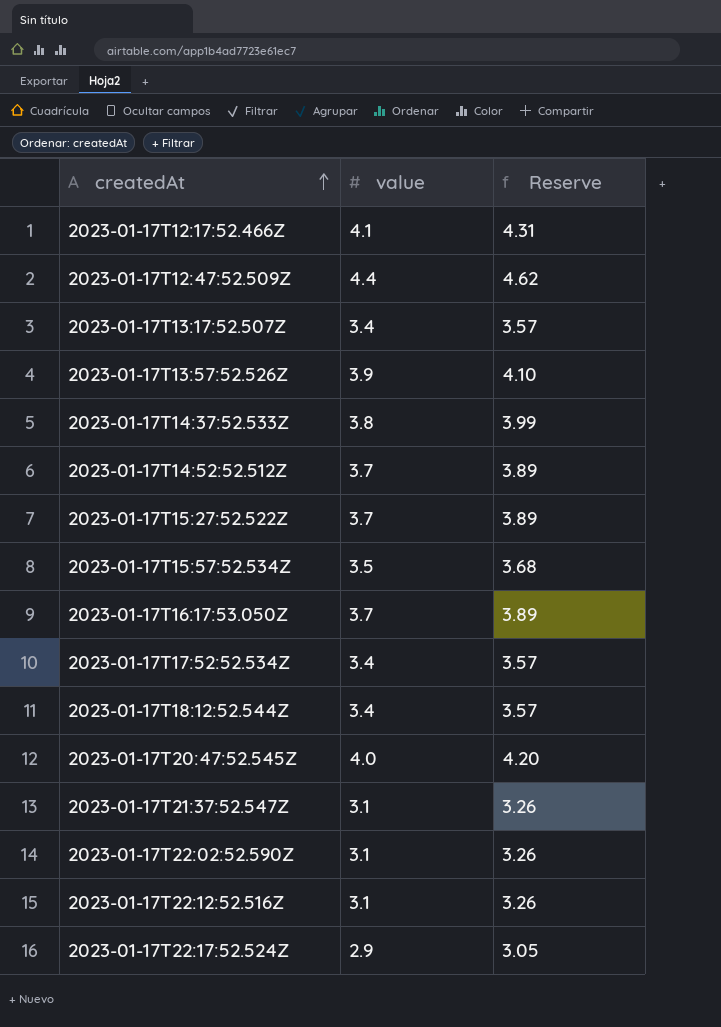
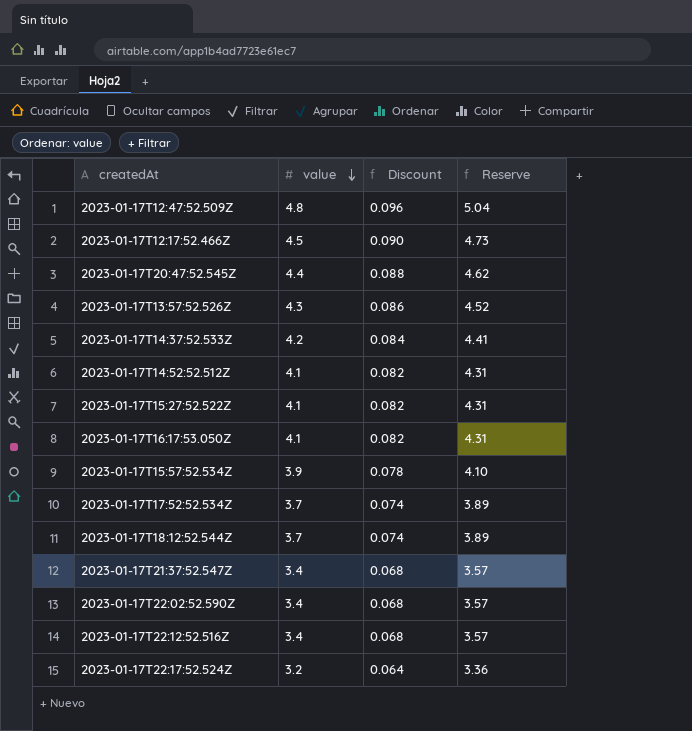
row order: createdAt ascending -> value descending
column Discount | formula: none -> [value] * 0.02
row 2023-01-17T13:17:52.507Z: 3.4 | 3.57 -> none
2023-01-17T12:47:52.509Z | value: 4.4 -> 4.8
2023-01-17T12:47:52.509Z | Reserve: 4.62 -> 5.04
2023-01-17T12:17:52.466Z | value: 4.1 -> 4.5
2023-01-17T12:17:52.466Z | Reserve: 4.31 -> 4.73
2023-01-17T20:47:52.545Z | value: 4.0 -> 4.4
2023-01-17T20:47:52.545Z | Reserve: 4.20 -> 4.62
2023-01-17T13:57:52.526Z | value: 3.9 -> 4.3
2023-01-17T13:57:52.526Z | Reserve: 4.10 -> 4.52
2023-01-17T14:37:52.533Z | value: 3.8 -> 4.2
2023-01-17T14:37:52.533Z | Reserve: 3.99 -> 4.41
2023-01-17T14:52:52.512Z | value: 3.7 -> 4.1
2023-01-17T14:52:52.512Z | Reserve: 3.89 -> 4.31
2023-01-17T15:27:52.522Z | value: 3.7 -> 4.1
2023-01-17T15:27:52.522Z | Reserve: 3.89 -> 4.31
2023-01-17T16:17:53.050Z | value: 3.7 -> 4.1
2023-01-17T16:17:53.050Z | Reserve: 3.89 -> 4.31
2023-01-17T15:57:52.534Z | value: 3.5 -> 3.9
2023-01-17T15:57:52.534Z | Reserve: 3.68 -> 4.10
2023-01-17T17:52:52.534Z | value: 3.4 -> 3.7
2023-01-17T17:52:52.534Z | Reserve: 3.57 -> 3.89
2023-01-17T18:12:52.544Z | value: 3.4 -> 3.7
2023-01-17T18:12:52.544Z | Reserve: 3.57 -> 3.89
2023-01-17T21:37:52.547Z | value: 3.1 -> 3.4
2023-01-17T21:37:52.547Z | Reserve: 3.26 -> 3.57
2023-01-17T22:02:52.590Z | value: 3.1 -> 3.4
2023-01-17T22:02:52.590Z | Reserve: 3.26 -> 3.57
2023-01-17T22:12:52.516Z | value: 3.1 -> 3.4
2023-01-17T22:12:52.516Z | Reserve: 3.26 -> 3.57
2023-01-17T22:17:52.524Z | value: 2.9 -> 3.2
2023-01-17T22:17:52.524Z | Reserve: 3.05 -> 3.36

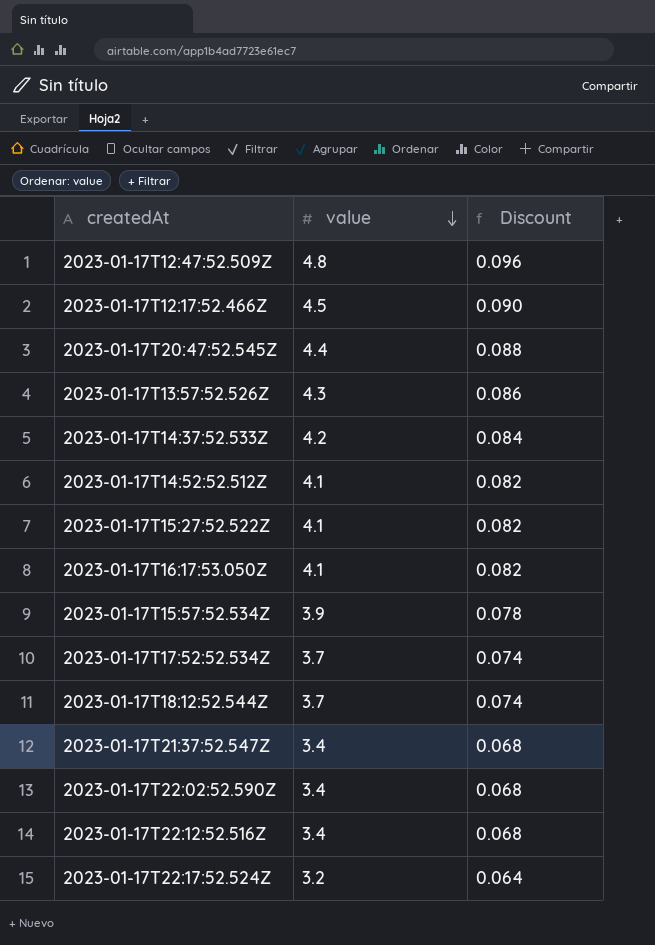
column Reserve | formula: [value] * 1.05 -> none

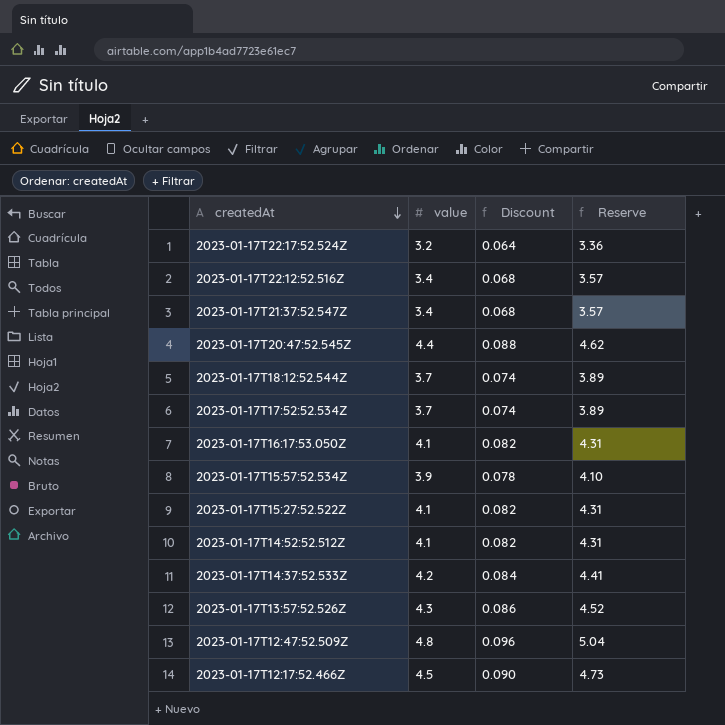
row order: value descending -> createdAt descending
column Reserve | formula: none -> [value] * 1.05
row 2023-01-17T22:02:52.590Z: 3.4 | 0.068 -> none

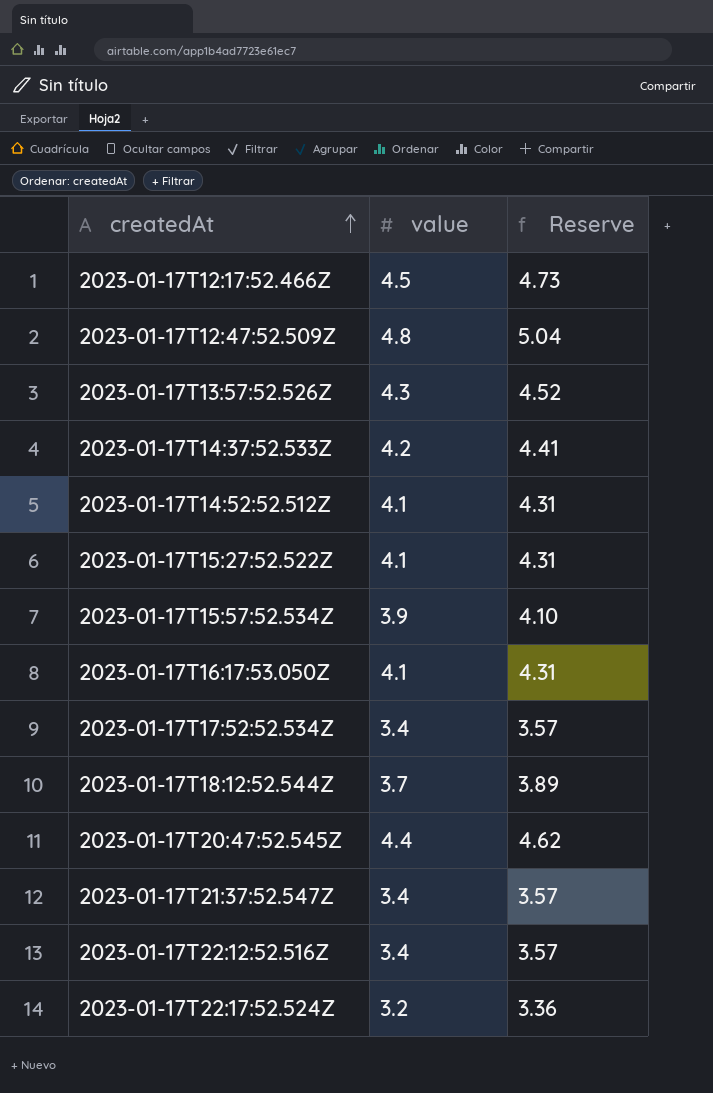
row order: createdAt descending -> createdAt ascending
column Discount | formula: [value] * 0.02 -> none
2023-01-17T17:52:52.534Z | value: 3.7 -> 3.4
2023-01-17T17:52:52.534Z | Reserve: 3.89 -> 3.57

